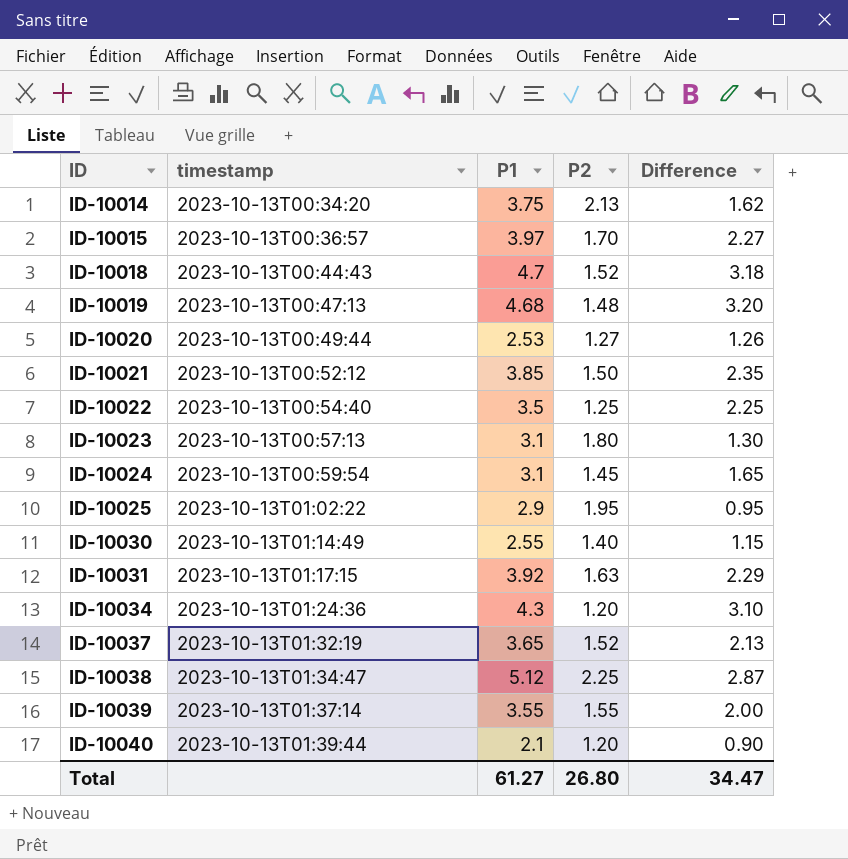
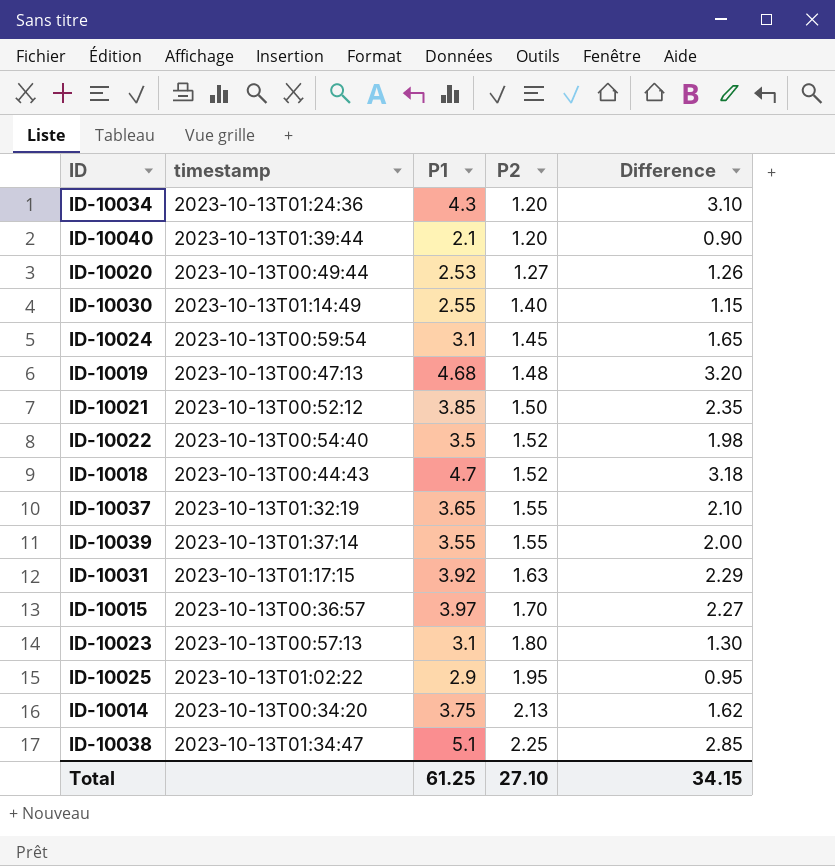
row order: ID ascending -> P2 ascending
ID-10022 | P2: 1.25 -> 1.52
ID-10022 | Difference: 2.25 -> 1.98
ID-10037 | P2: 1.52 -> 1.55
ID-10037 | Difference: 2.13 -> 2.10
ID-10038 | P1: 5.12 -> 5.1
ID-10038 | Difference: 2.87 -> 2.85
Total | P1: 61.27 -> 61.25
Total | P2: 26.80 -> 27.10
Total | Difference: 34.47 -> 34.15

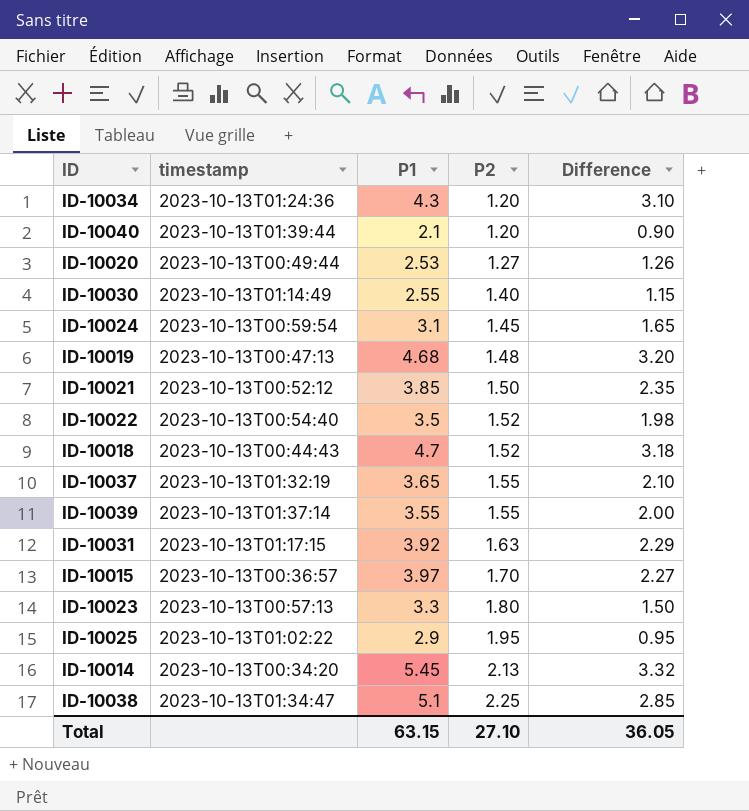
ID-10023 | P1: 3.1 -> 3.3
ID-10023 | Difference: 1.30 -> 1.50
ID-10014 | P1: 3.75 -> 5.45
ID-10014 | Difference: 1.62 -> 3.32
Total | P1: 61.25 -> 63.15
Total | Difference: 34.15 -> 36.05

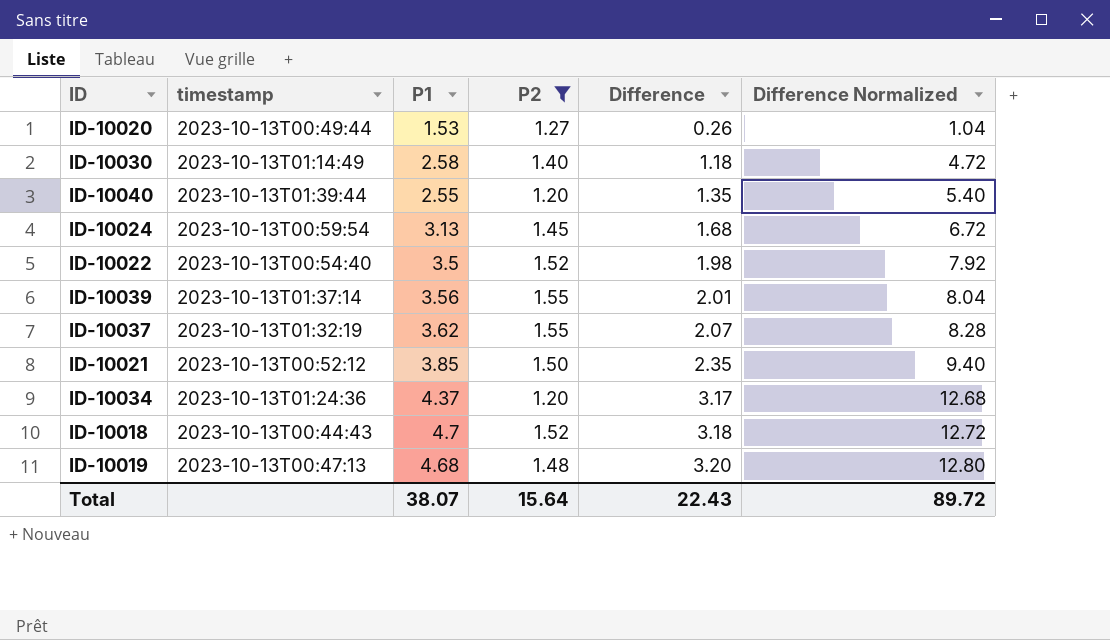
filter: none -> P2 <= 1.55
row order: P2 ascending -> Difference ascending
column Difference Normalized | formula: none -> [Difference] * 4
ID-10020 | P1: 2.53 -> 1.53
ID-10020 | Difference: 1.26 -> 0.26
ID-10030 | P1: 2.55 -> 2.58
ID-10030 | Difference: 1.15 -> 1.18
ID-10040 | P1: 2.1 -> 2.55
ID-10040 | Difference: 0.90 -> 1.35
ID-10024 | P1: 3.1 -> 3.13
ID-10024 | Difference: 1.65 -> 1.68
ID-10039 | P1: 3.55 -> 3.56
ID-10039 | Difference: 2.00 -> 2.01
ID-10037 | P1: 3.65 -> 3.62
ID-10037 | Difference: 2.10 -> 2.07
ID-10034 | P1: 4.3 -> 4.37
ID-10034 | Difference: 3.10 -> 3.17
Total | P1: 63.15 -> 38.07
Total | P2: 27.10 -> 15.64
Total | Difference: 36.05 -> 22.43

